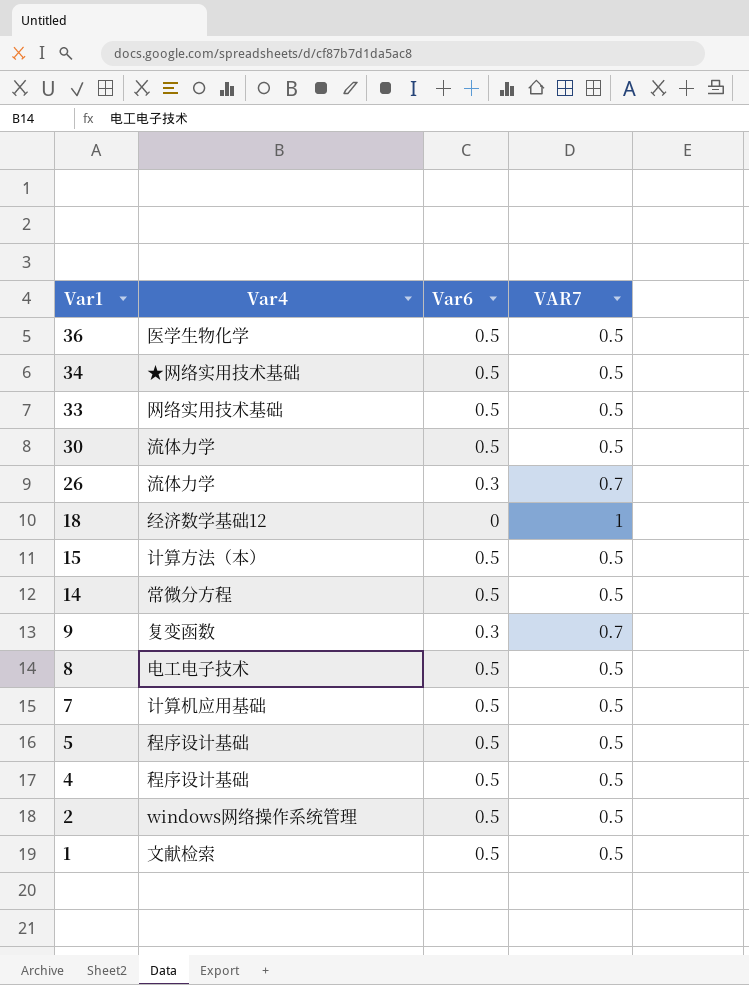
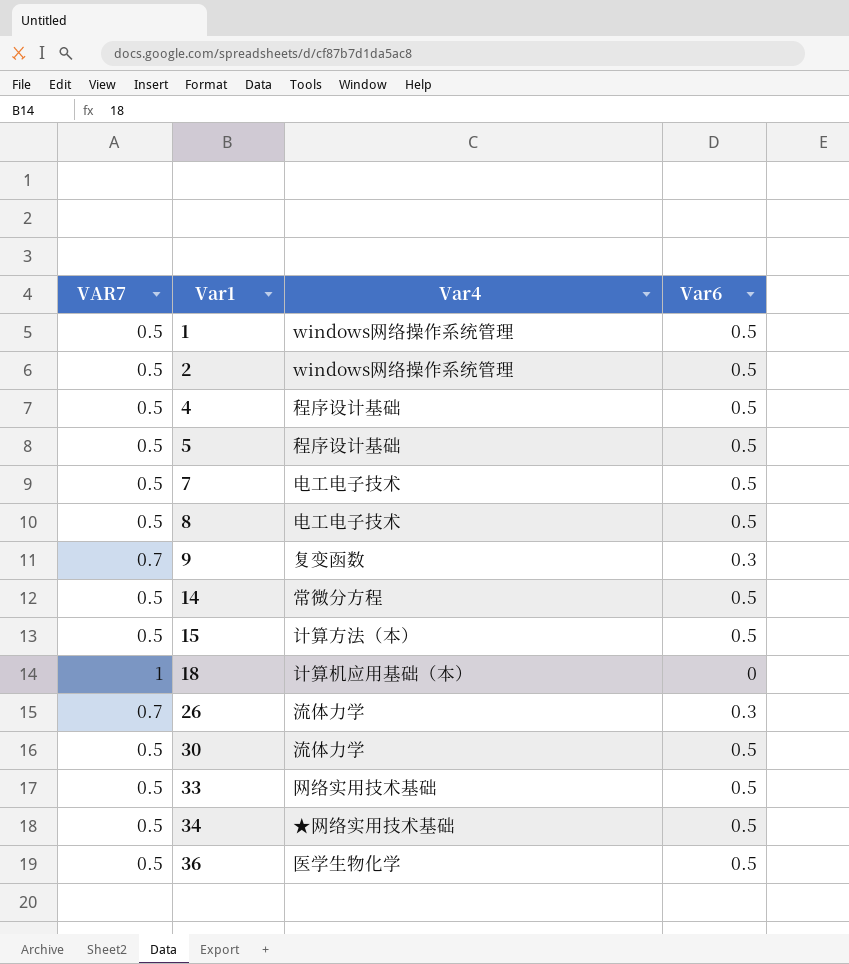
row order: Var1 descending -> Var1 ascending
column VAR7 | position: 4 -> 1
1 | Var4: 文献检索 -> windows网络操作系统管理
7 | Var4: 计算机应用基础 -> 电工电子技术
18 | Var4: 经济数学基础12 -> 计算机应用基础（本）

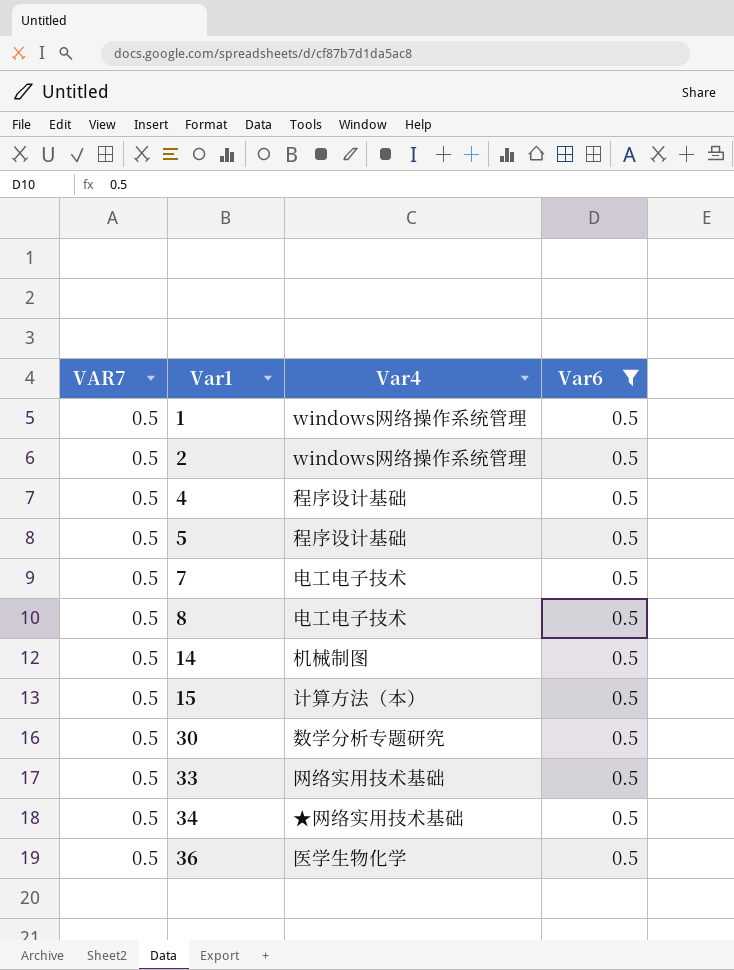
filter: none -> Var6 = 0.5
14 | Var4: 常微分方程 -> 机械制图
30 | Var4: 流体力学 -> 数学分析专题研究

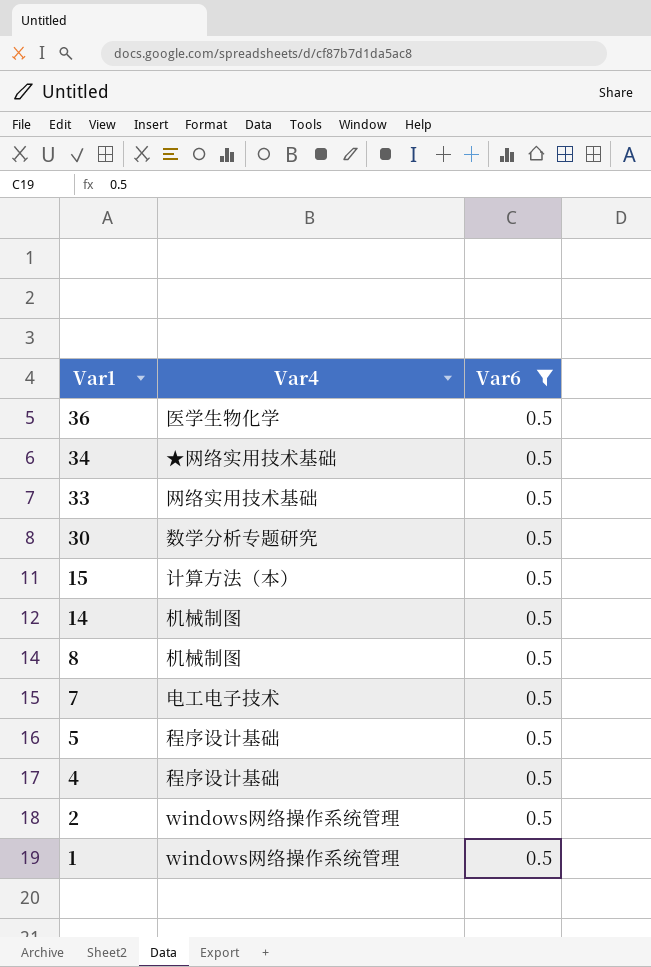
row order: Var1 ascending -> Var1 descending
column VAR7 | position: 1 -> none
8 | Var4: 电工电子技术 -> 机械制图

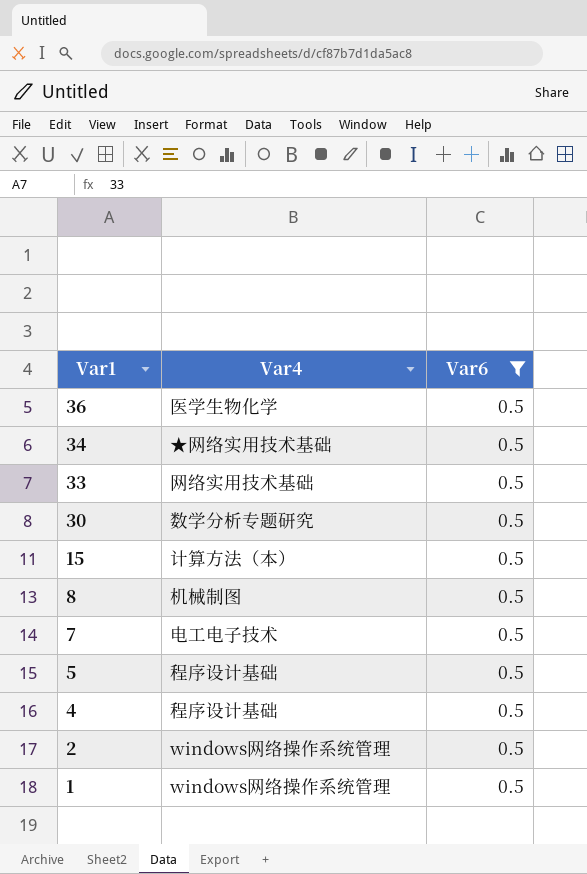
row 14: 机械制图 | 0.5 -> none

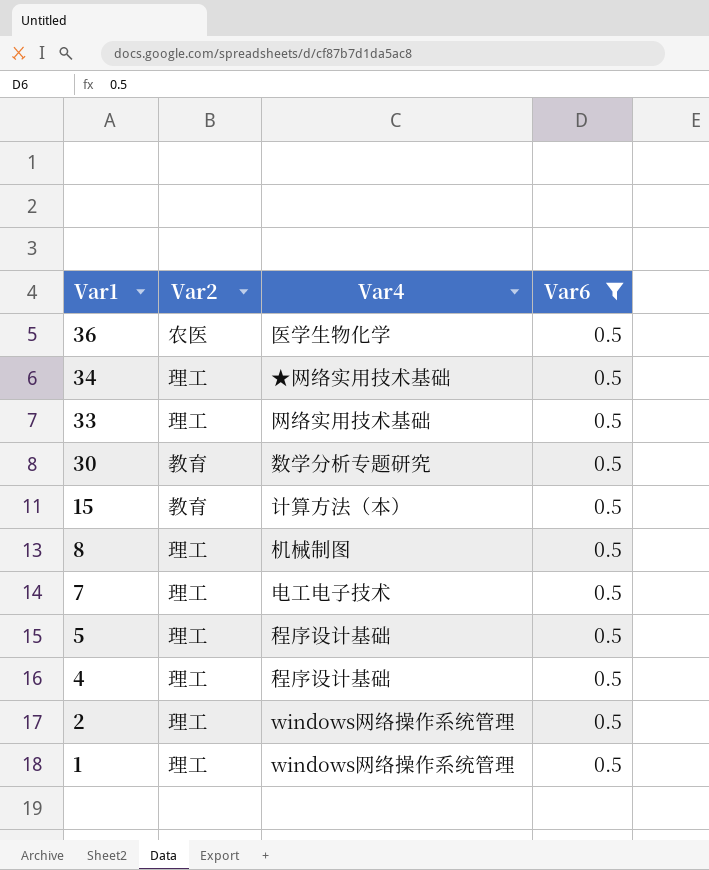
column Var2 | position: none -> 2

